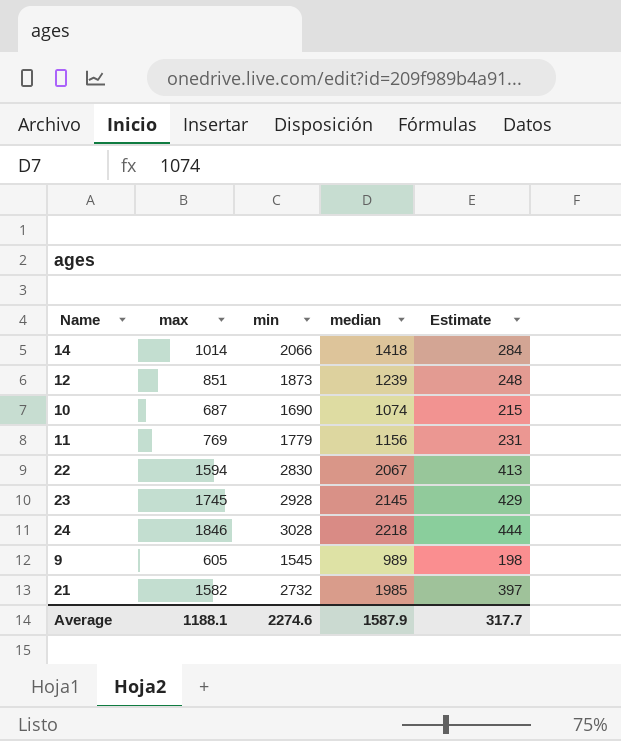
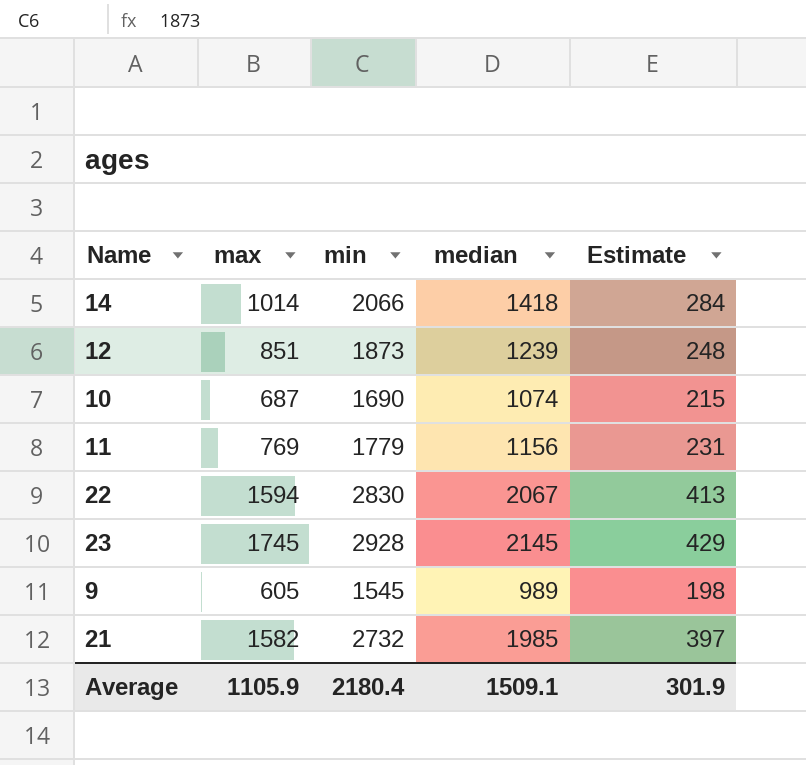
row 24: 1846 | 3028 | 2218 | 444 -> none
Average | max: 1188.1 -> 1105.9
Average | min: 2274.6 -> 2180.4
Average | median: 1587.9 -> 1509.1
Average | Estimate: 317.7 -> 301.9

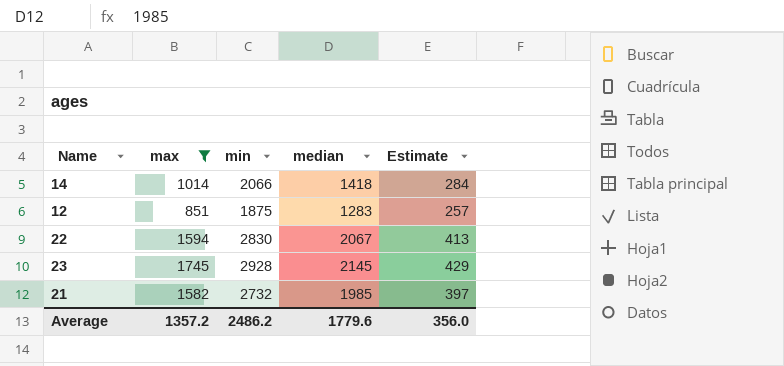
filter: none -> max >= 851
12 | min: 1873 -> 1875
12 | median: 1239 -> 1283
12 | Estimate: 248 -> 257
Average | max: 1105.9 -> 1357.2
Average | min: 2180.4 -> 2486.2
Average | median: 1509.1 -> 1779.6
Average | Estimate: 301.9 -> 356.0

